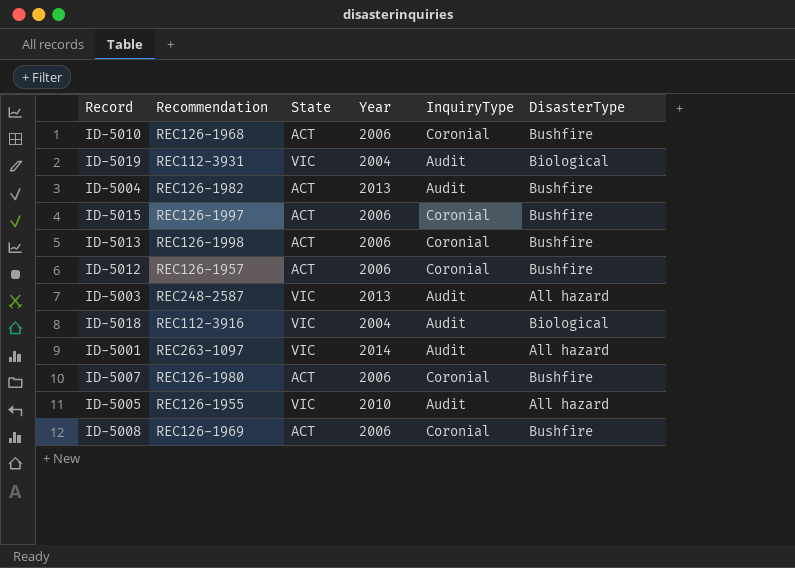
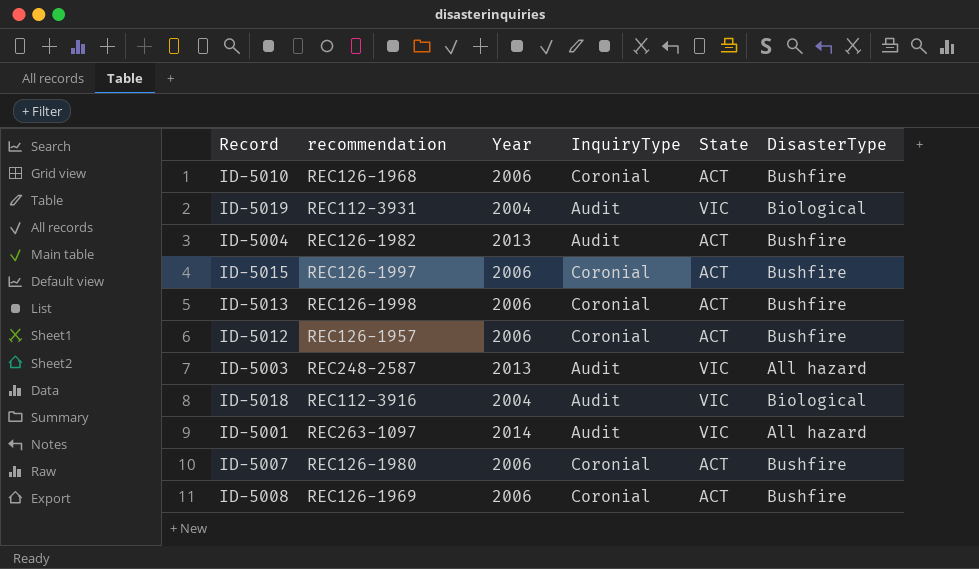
column name: Recommendation -> recommendation
column State | position: 3 -> 5
row ID-5005: REC126-1955 | VIC | 2010 | Audit | All hazard -> none

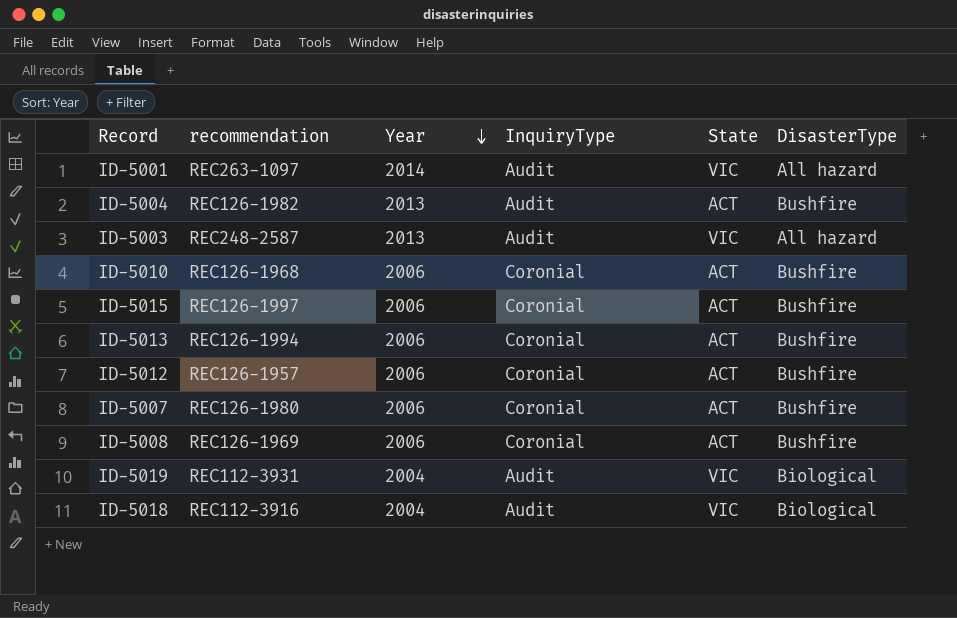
row order: none -> Year descending
ID-5013 | recommendation: REC126-1998 -> REC126-1994

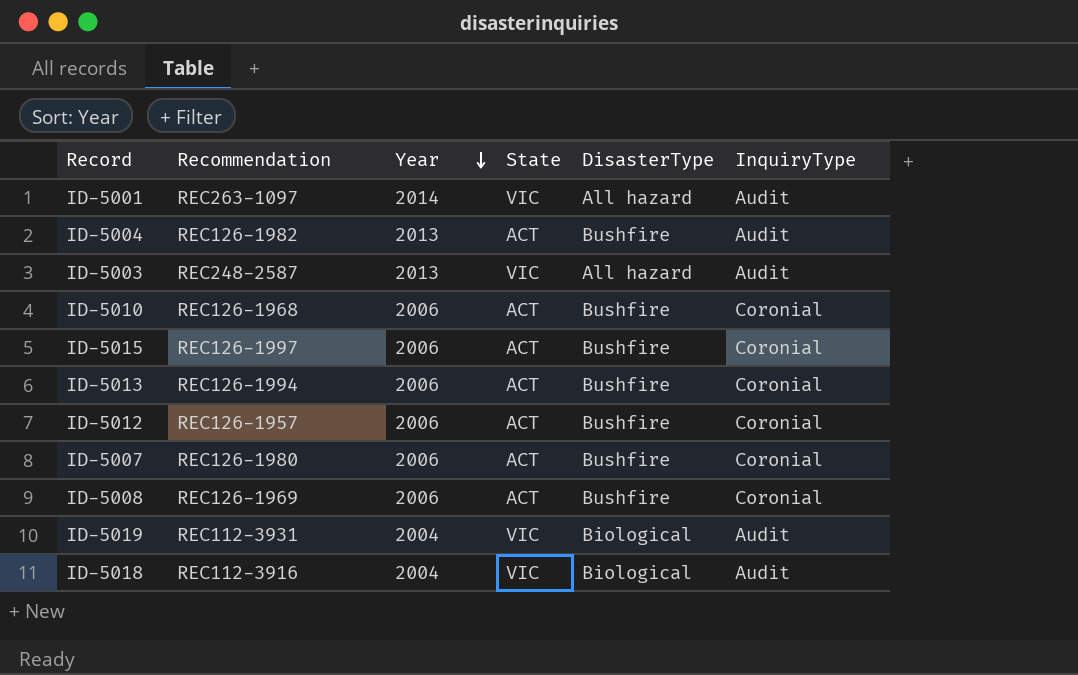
column name: recommendation -> Recommendation
column InquiryType | position: 4 -> 6

